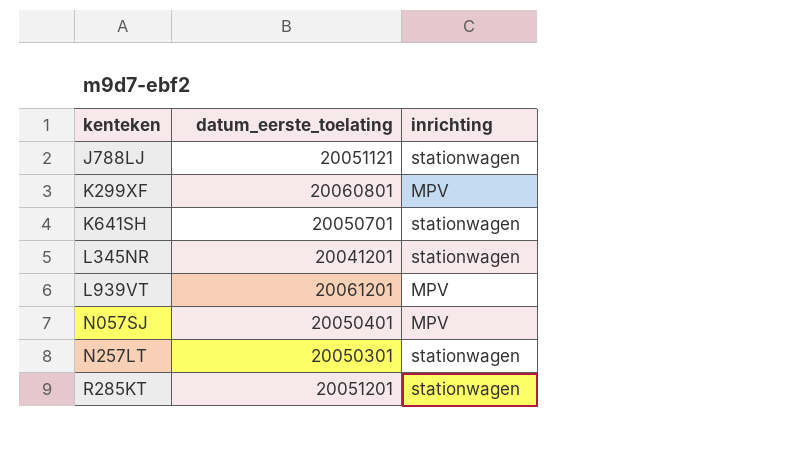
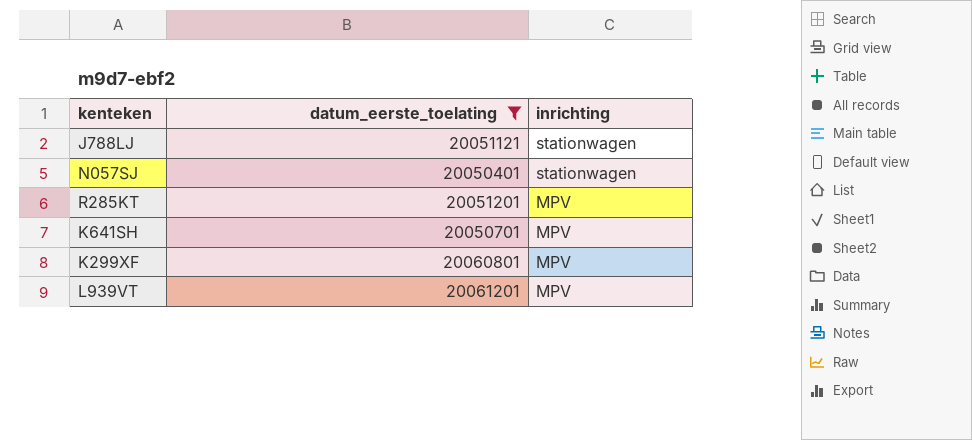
filter: none -> datum_eerste_toelating >= 20050401
row order: kenteken ascending -> inrichting descending
N057SJ | inrichting: MPV -> stationwagen
R285KT | inrichting: stationwagen -> MPV
K641SH | inrichting: stationwagen -> MPV

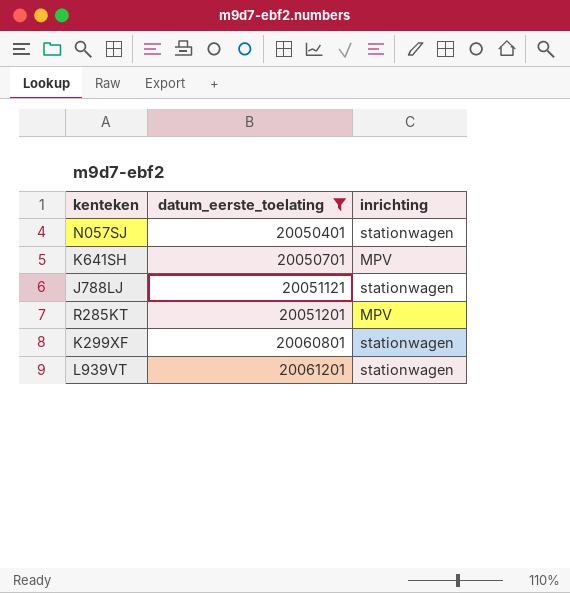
row order: inrichting descending -> datum_eerste_toelating ascending
K299XF | inrichting: MPV -> stationwagen
L939VT | inrichting: MPV -> stationwagen

